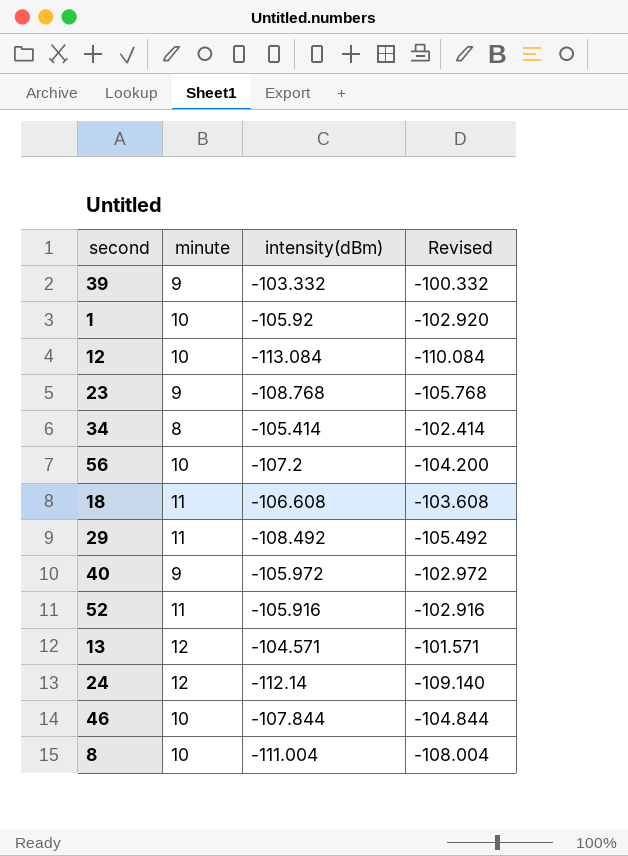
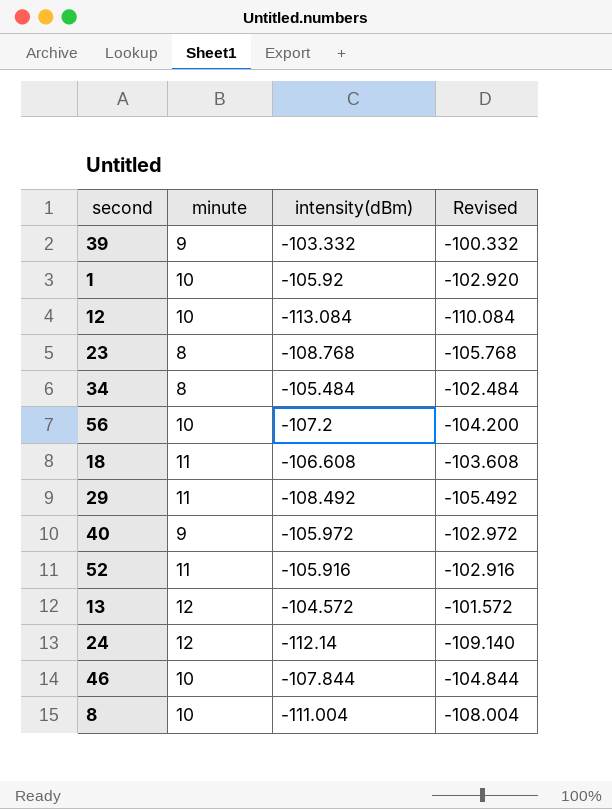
23 | minute: 9 -> 8
34 | intensity(dBm): -105.414 -> -105.484
34 | Revised: -102.414 -> -102.484
13 | intensity(dBm): -104.571 -> -104.572
13 | Revised: -101.571 -> -101.572

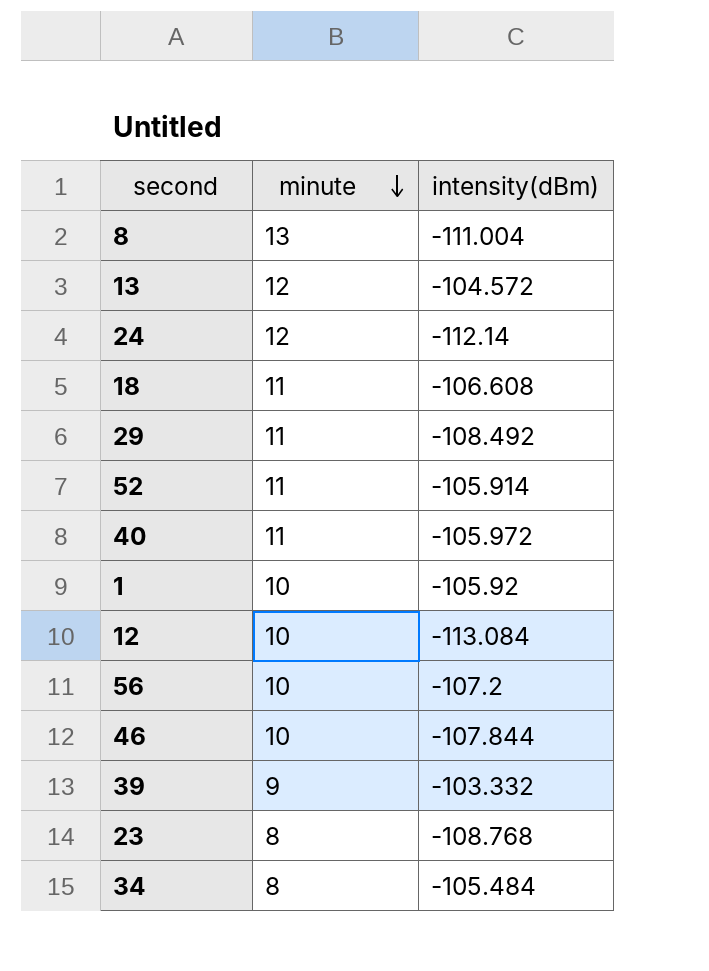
row order: none -> minute descending
column Revised | formula: [intensity(dBm)] + 3 -> none
8 | minute: 10 -> 13
52 | intensity(dBm): -105.916 -> -105.914
40 | minute: 9 -> 11

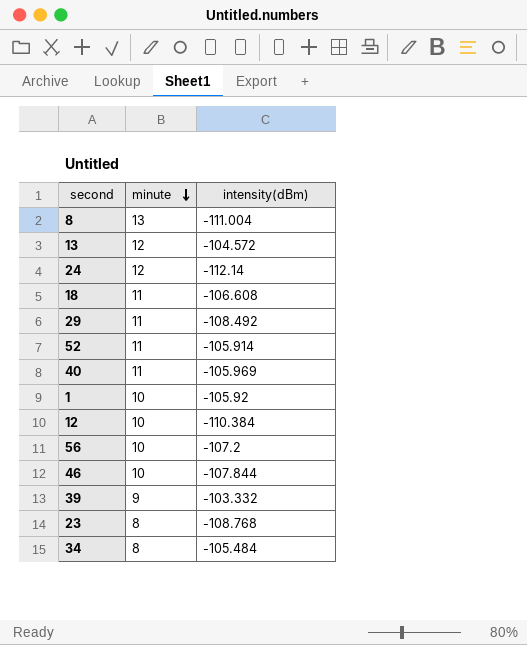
40 | intensity(dBm): -105.972 -> -105.969
12 | intensity(dBm): -113.084 -> -110.384

